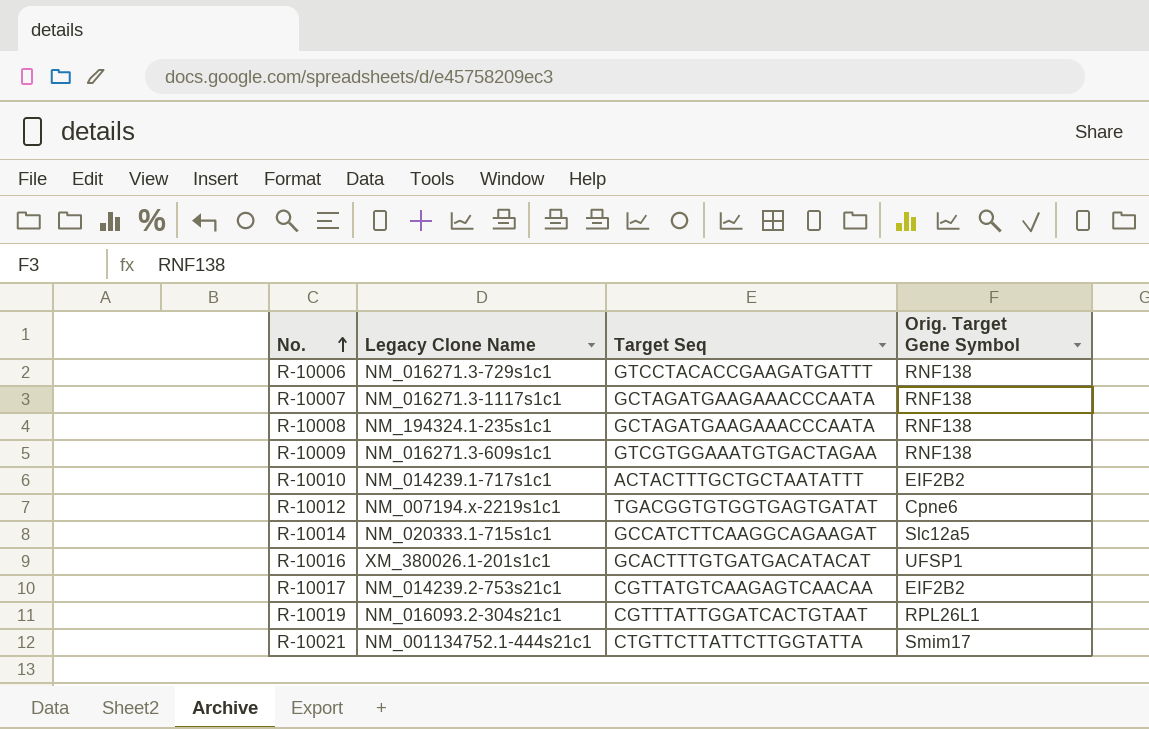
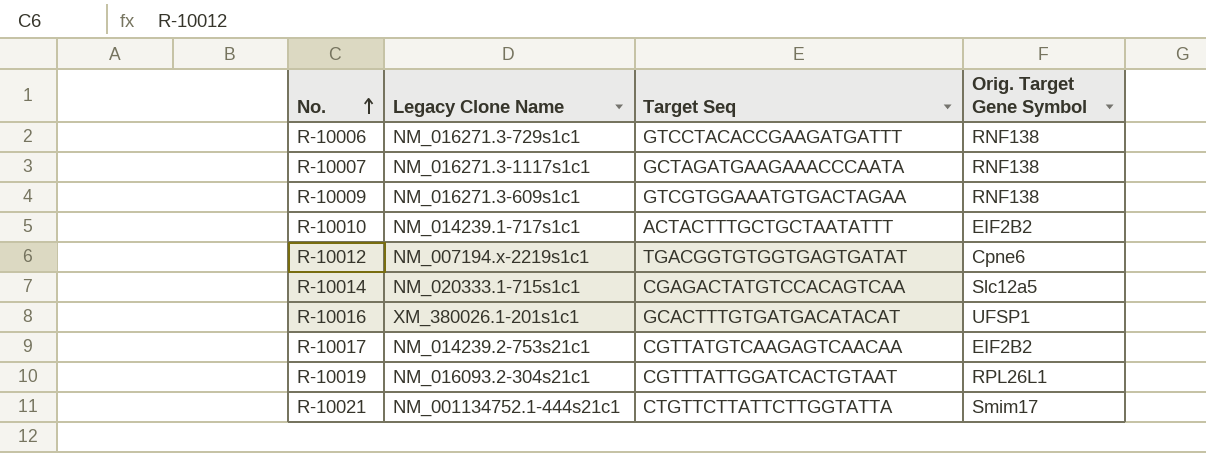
row R-10008: NM_194324.1-235s1c1 | GCTAGATGAAGAAACCCAATA | RNF138 -> none
R-10014 | Target Seq: GCCATCTTCAAGGCAGAAGAT -> CGAGACTATGTCCACAGTCAA

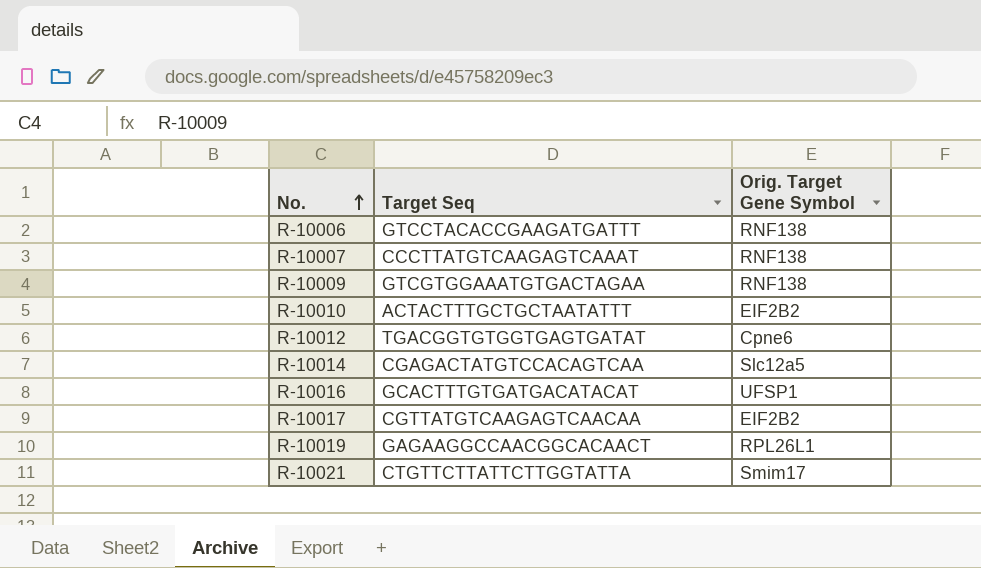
column Legacy Clone Name | position: 2 -> none
R-10007 | Target Seq: GCTAGATGAAGAAACCCAATA -> CCCTTATGTCAAGAGTCAAAT
R-10019 | Target Seq: CGTTTATTGGATCACTGTAAT -> GAGAAGGCCAACGGCACAACT

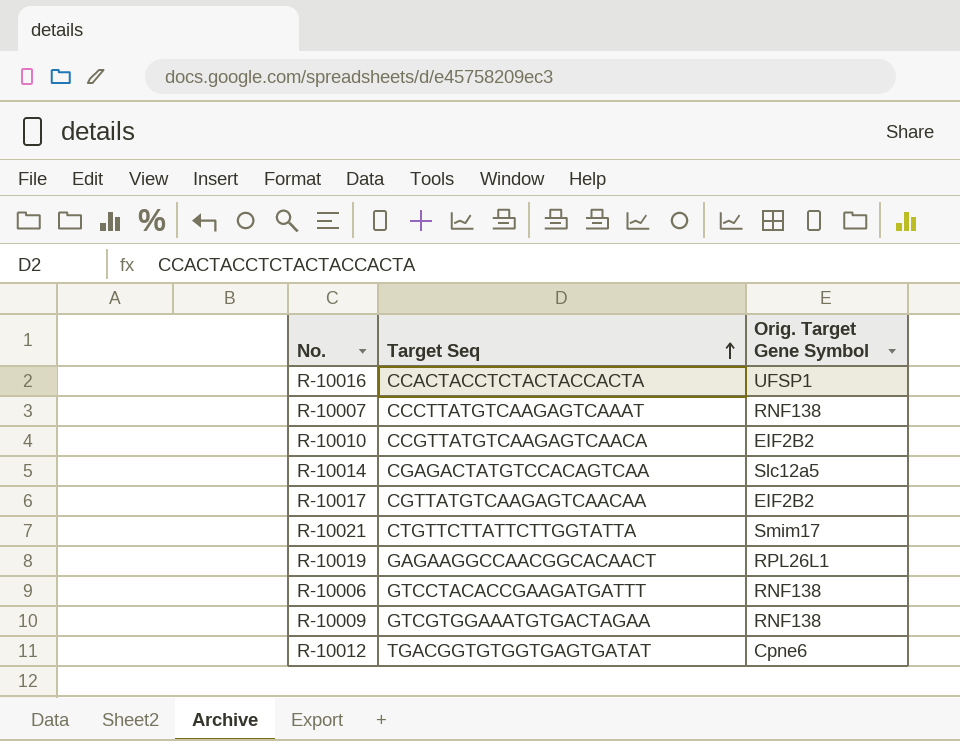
row order: No. ascending -> Target Seq ascending
R-10016 | Target Seq: GCACTTTGTGATGACATACAT -> CCACTACCTCTACTACCACTA
R-10010 | Target Seq: ACTACTTTGCTGCTAATATTT -> CCGTTATGTCAAGAGTCAACA

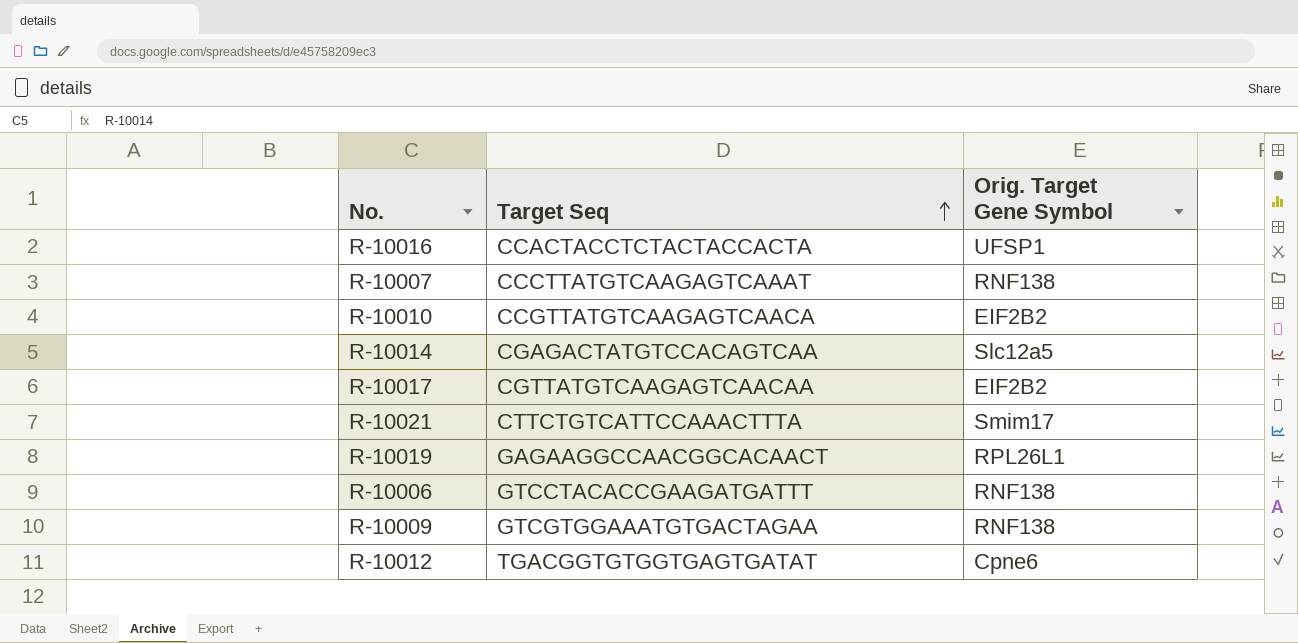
R-10021 | Target Seq: CTGTTCTTATTCTTGGTATTA -> CTTCTGTCATTCCAAACTTTA

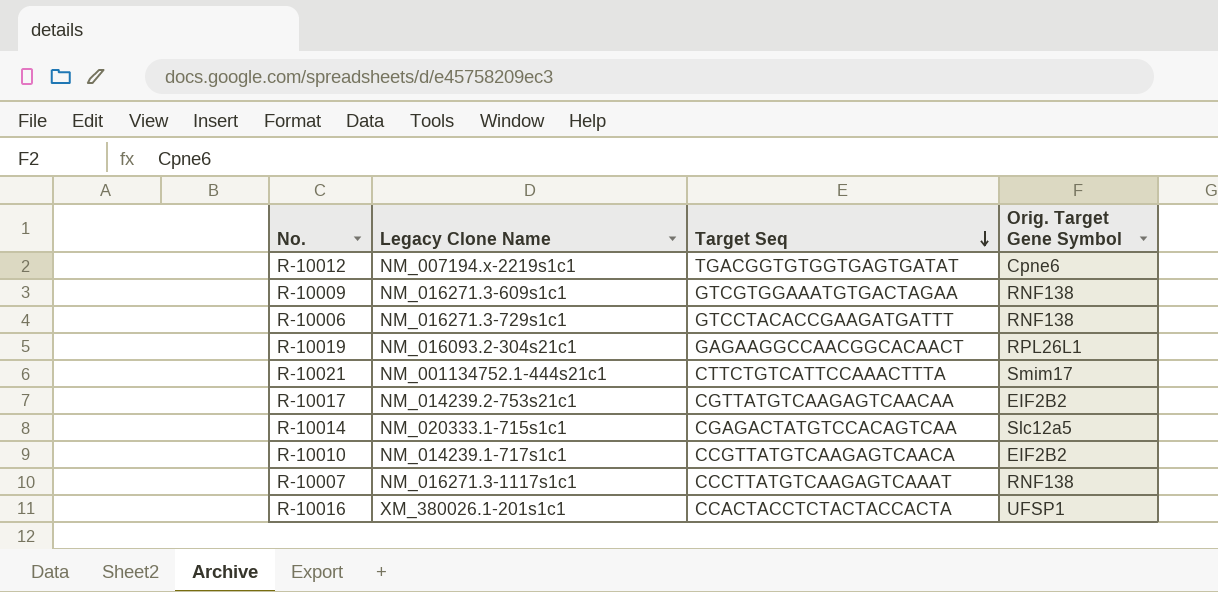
row order: Target Seq ascending -> Target Seq descending
column Legacy Clone Name | position: none -> 2

